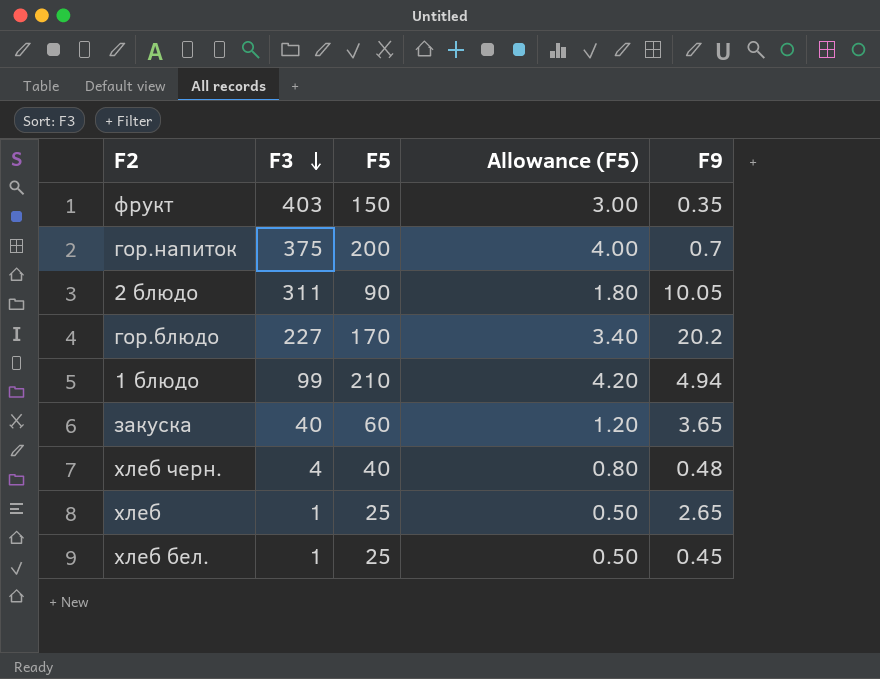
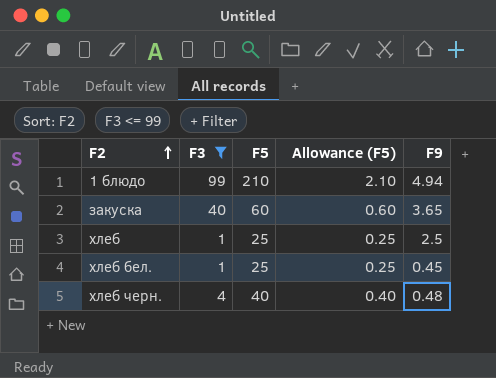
filter: none -> F3 <= 99
row order: F3 descending -> F2 ascending
column Allowance (F5) | formula: [F5] * 0.02 -> [F5] * 0.01
хлеб | F9: 2.65 -> 2.5

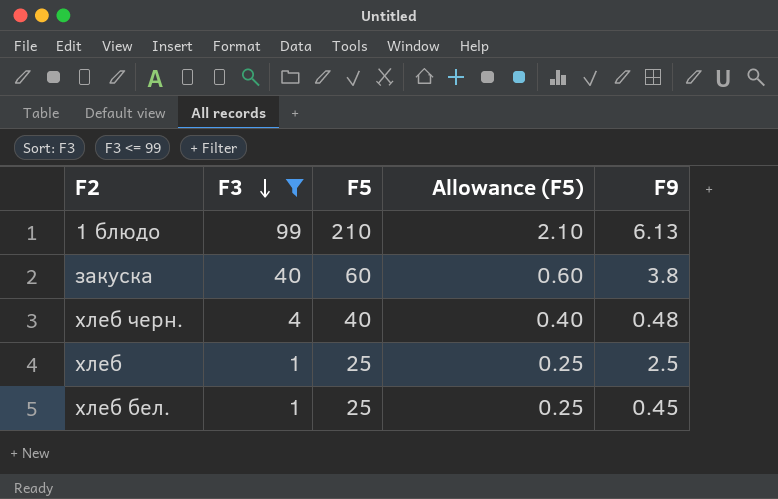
row order: F2 ascending -> F3 descending
1 блюдо | F9: 4.94 -> 6.13
закуска | F9: 3.65 -> 3.8

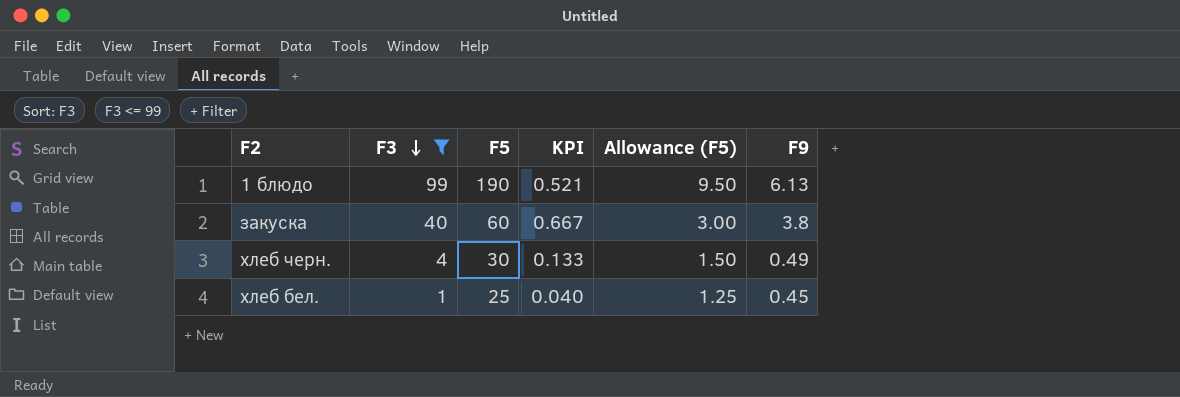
column KPI | formula: none -> [F3] / [F5]
column Allowance (F5) | formula: [F5] * 0.01 -> [F5] * 0.05
row хлеб: 1 | 25 | 0.25 | 2.5 -> none
1 блюдо | F5: 210 -> 190
хлеб черн. | F5: 40 -> 30
хлеб черн. | F9: 0.48 -> 0.49

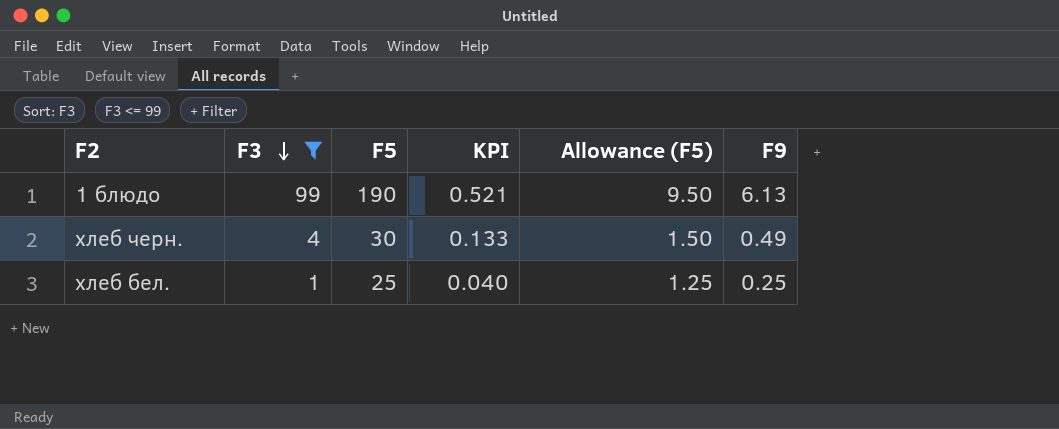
row закуска: 40 | 60 | 0.667 | 3.00 | 3.8 -> none
хлеб бел. | F9: 0.45 -> 0.25

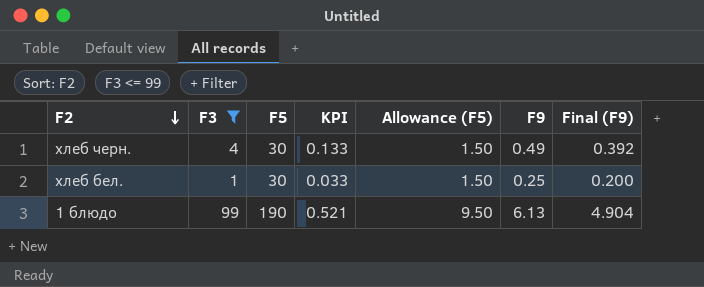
row order: F3 descending -> F2 descending
column Final (F9) | formula: none -> [F9] * 0.8
хлеб бел. | F5: 25 -> 30
хлеб бел. | KPI: 0.040 -> 0.033
хлеб бел. | Allowance (F5): 1.25 -> 1.50

